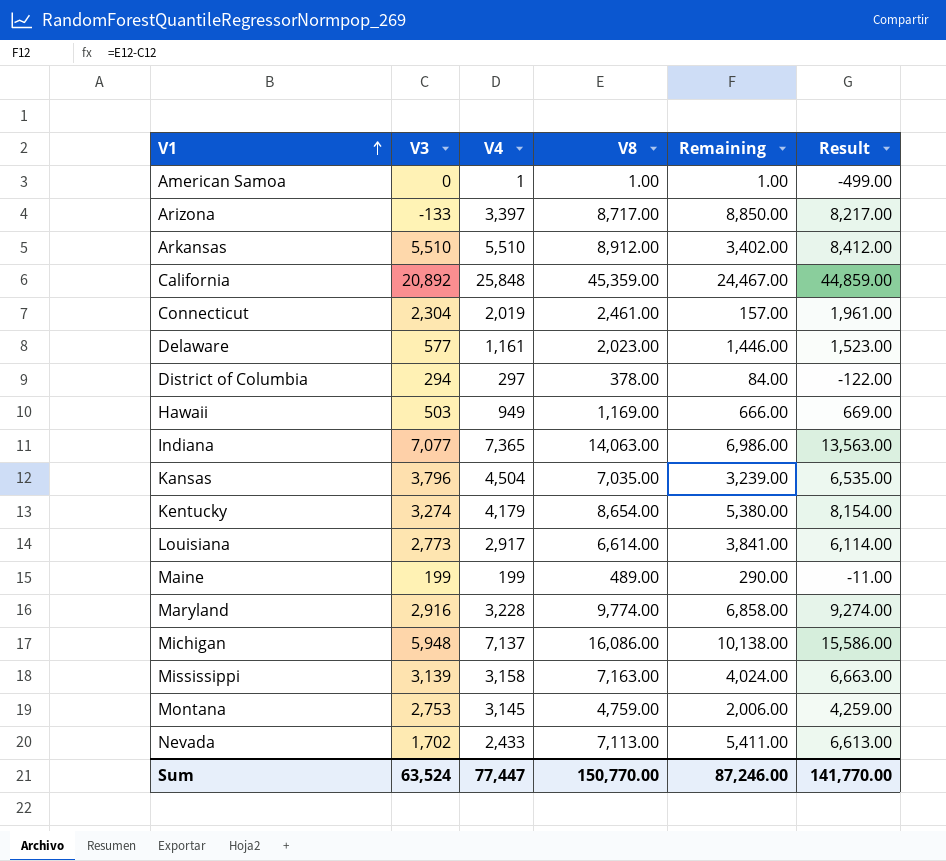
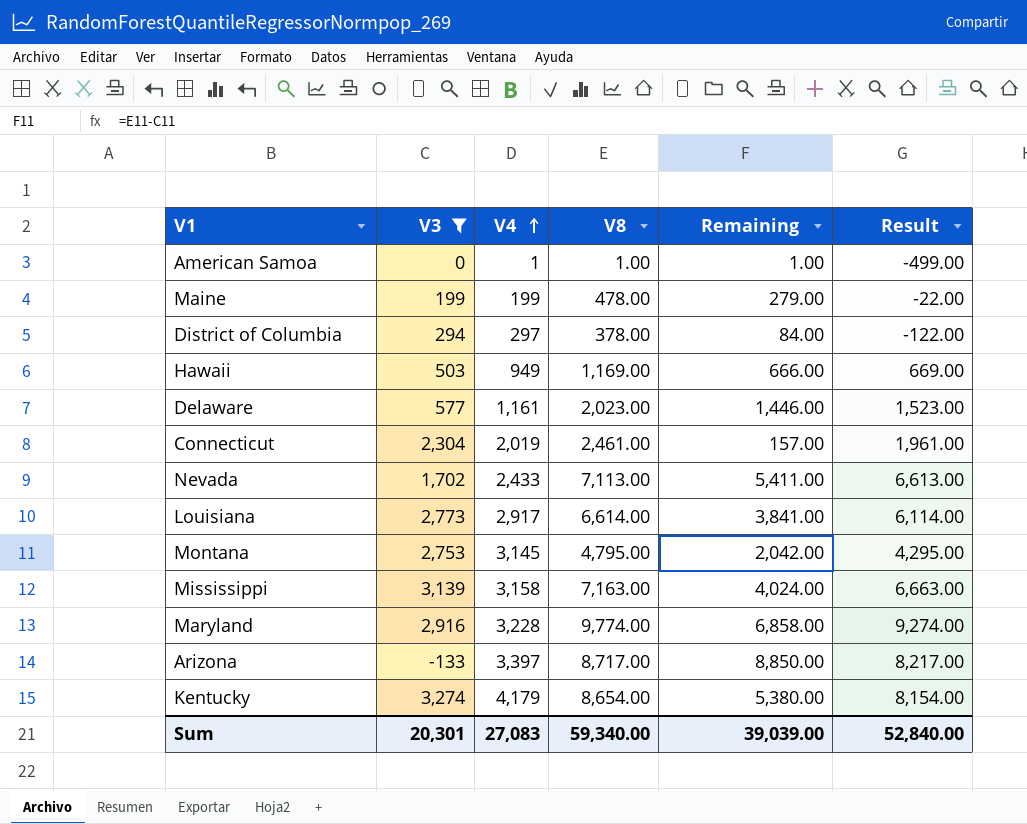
filter: none -> V3 <= 3,274
row order: V1 ascending -> V4 ascending
Maine | V8: 489.00 -> 478.00
Maine | Remaining: 290.00 -> 279.00
Maine | Result: -11.00 -> -22.00
Montana | V8: 4,759.00 -> 4,795.00
Montana | Remaining: 2,006.00 -> 2,042.00
Montana | Result: 4,259.00 -> 4,295.00
Sum | V3: 63,524 -> 20,301
Sum | V4: 77,447 -> 27,083
Sum | V8: 150,770.00 -> 59,340.00
Sum | Remaining: 87,246.00 -> 39,039.00
Sum | Result: 141,770.00 -> 52,840.00

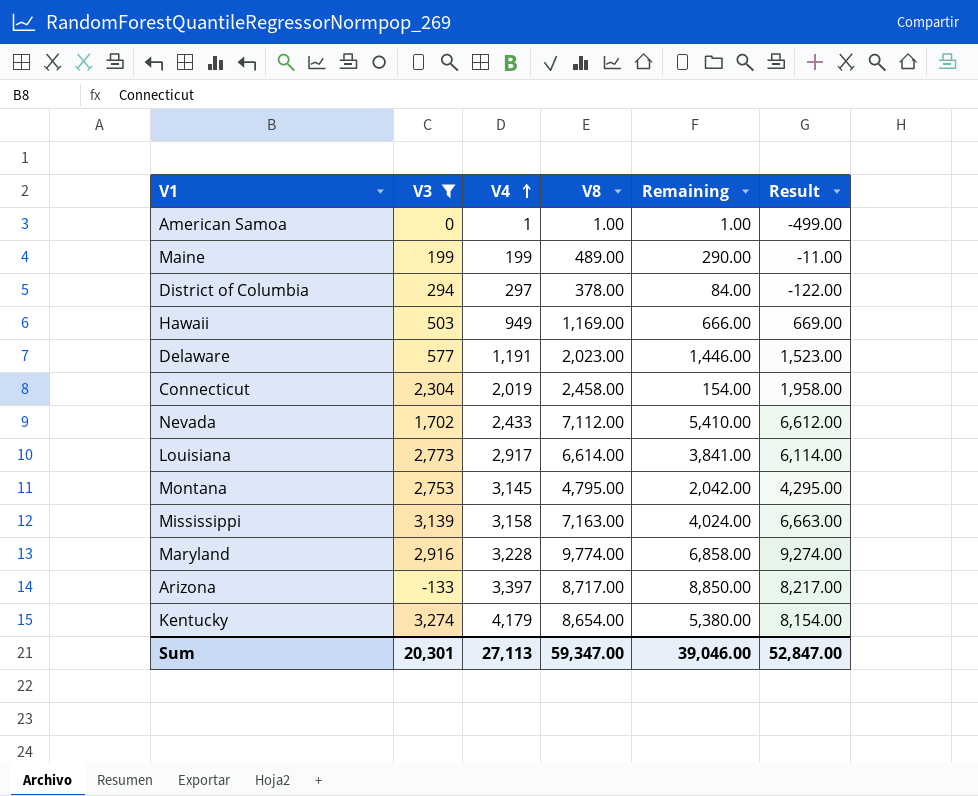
Maine | V8: 478.00 -> 489.00
Maine | Remaining: 279.00 -> 290.00
Maine | Result: -22.00 -> -11.00
Delaware | V4: 1,161 -> 1,191
Connecticut | V8: 2,461.00 -> 2,458.00
Connecticut | Remaining: 157.00 -> 154.00
Connecticut | Result: 1,961.00 -> 1,958.00
Nevada | V8: 7,113.00 -> 7,112.00
Nevada | Remaining: 5,411.00 -> 5,410.00
Nevada | Result: 6,613.00 -> 6,612.00
Sum | V4: 27,083 -> 27,113
Sum | V8: 59,340.00 -> 59,347.00
Sum | Remaining: 39,039.00 -> 39,046.00
Sum | Result: 52,840.00 -> 52,847.00

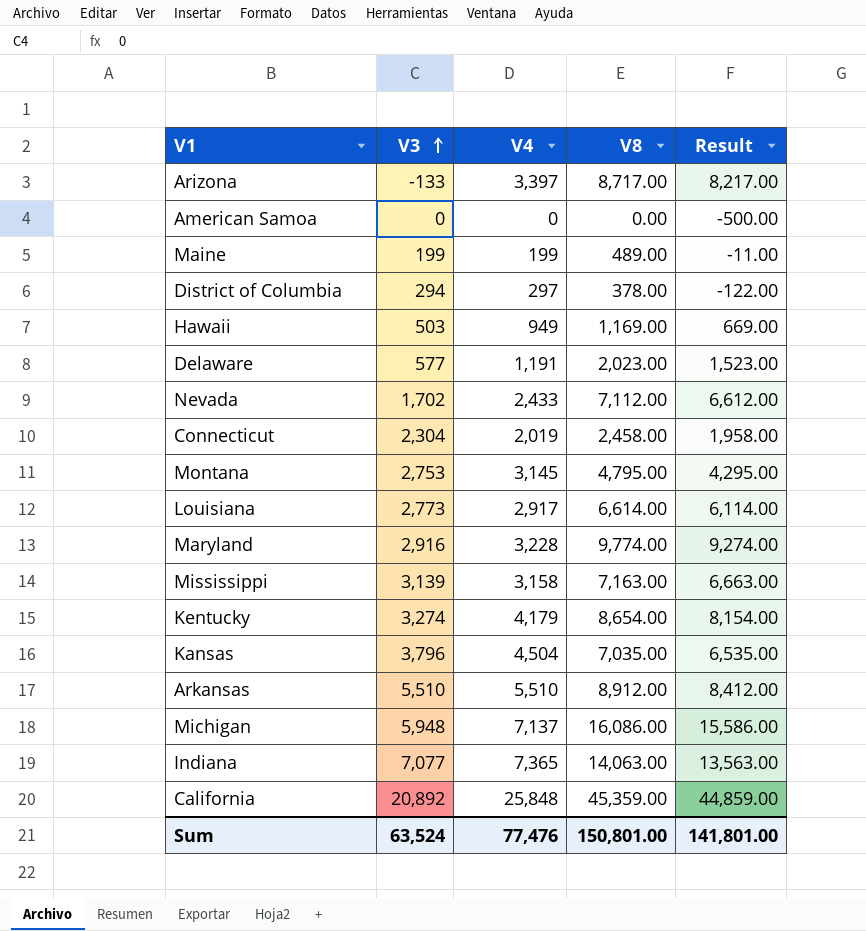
filter: V3 <= 3,274 -> none
row order: V4 ascending -> V3 ascending
column Remaining | formula: [V8] - [V3] -> none
American Samoa | V4: 1 -> 0
American Samoa | V8: 1.00 -> 0.00
American Samoa | Result: -499.00 -> -500.00
Sum | V3: 20,301 -> 63,524
Sum | V4: 27,113 -> 77,476
Sum | V8: 59,347.00 -> 150,801.00
Sum | Result: 52,847.00 -> 141,801.00

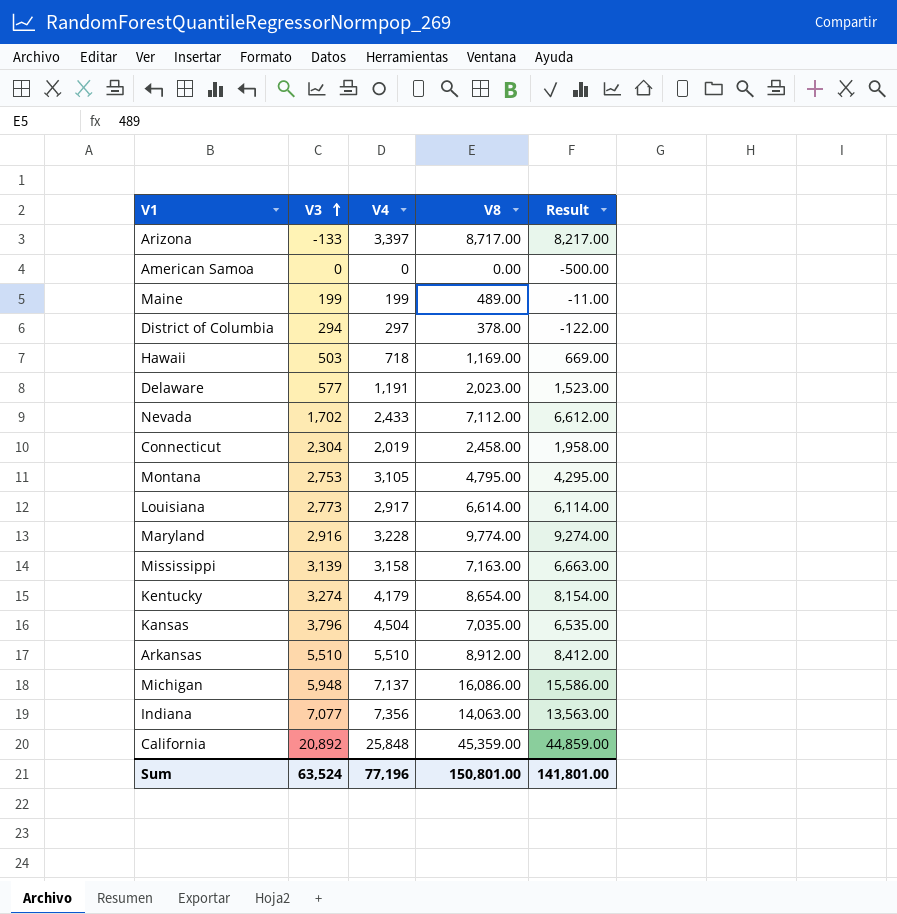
Hawaii | V4: 949 -> 718
Montana | V4: 3,145 -> 3,105
Indiana | V4: 7,365 -> 7,356
Sum | V4: 77,476 -> 77,196

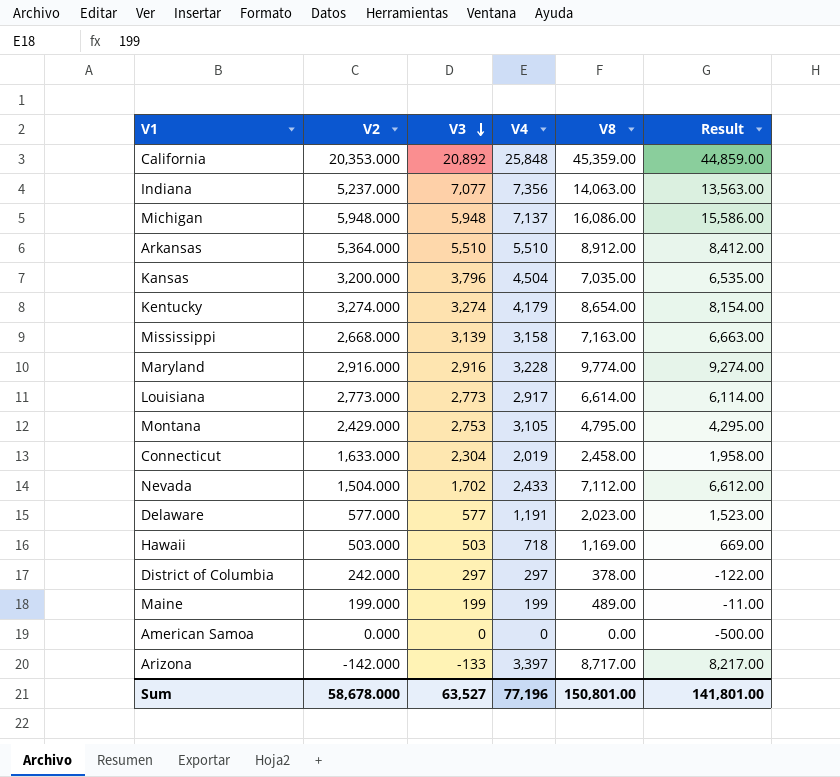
row order: V3 ascending -> V3 descending
column V2 | position: none -> 2
District of Columbia | V3: 294 -> 297
Sum | V3: 63,524 -> 63,527

